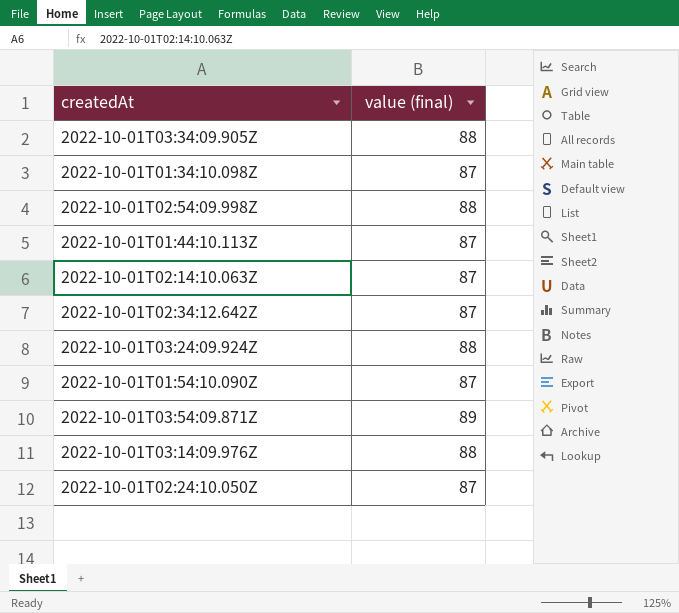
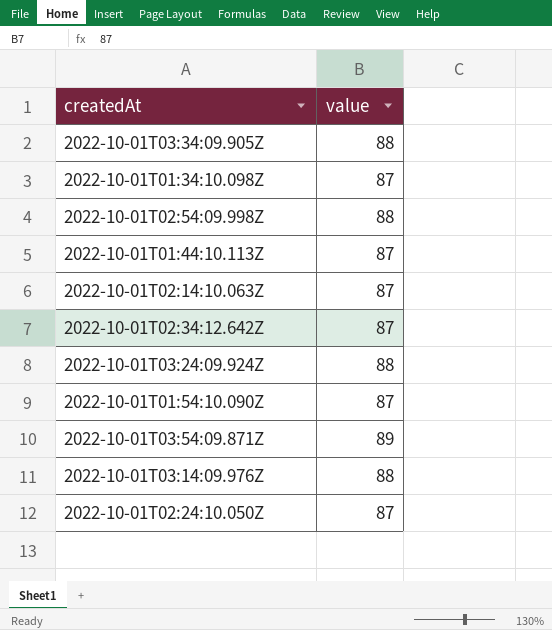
column name: value (final) -> value

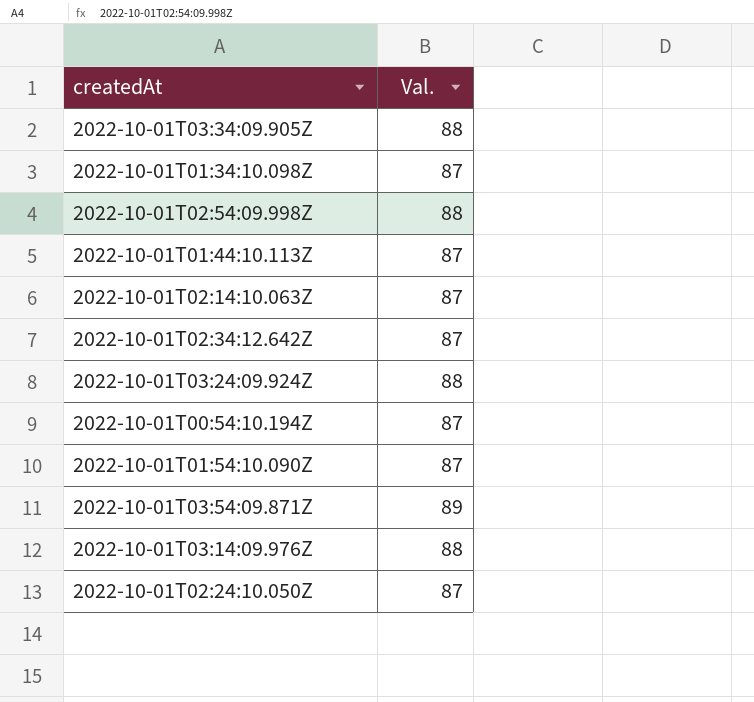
column name: value -> Val.
row 2022-10-01T00:54:10.194Z: none -> 87

